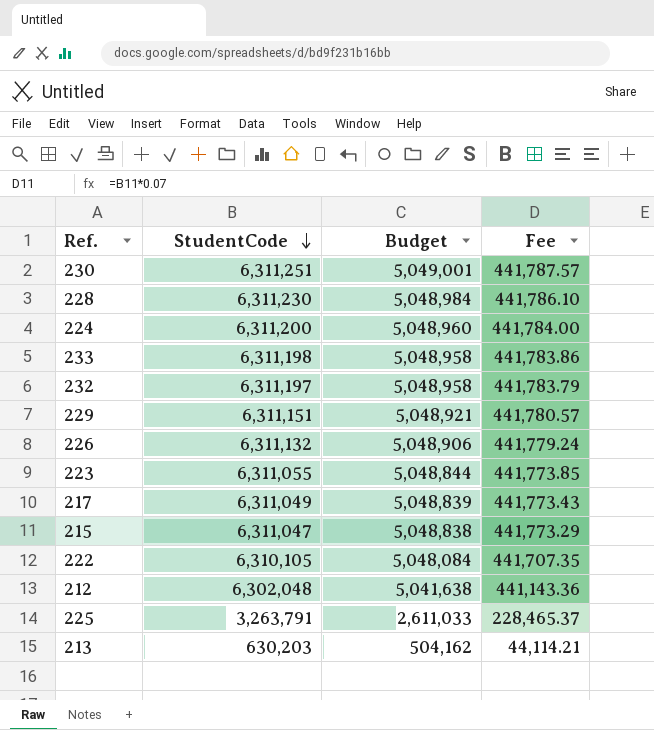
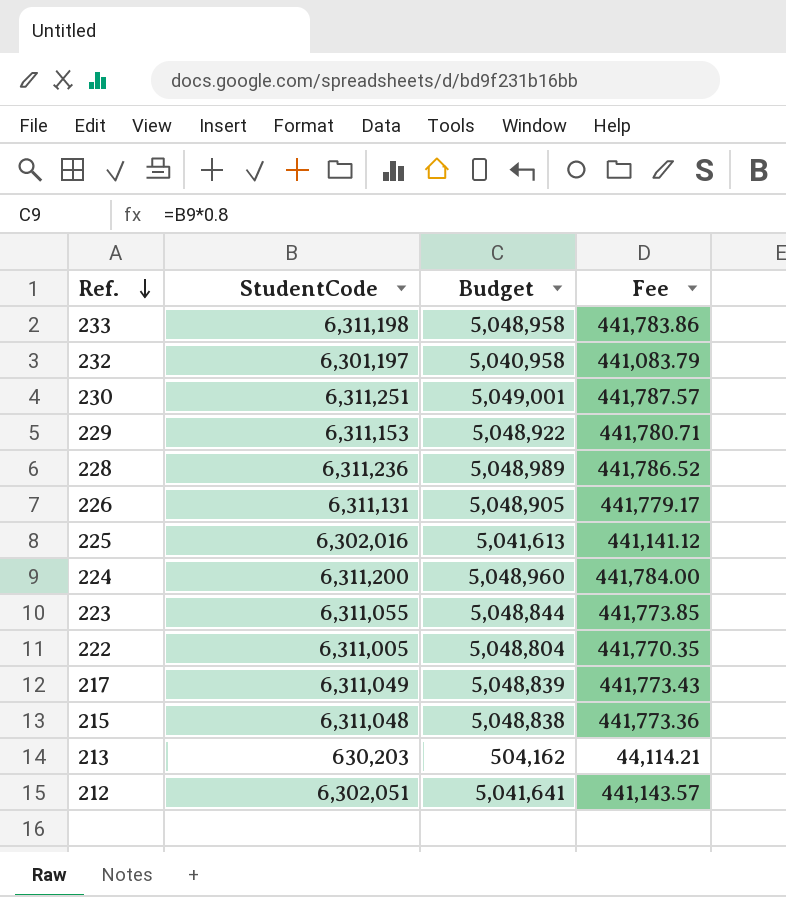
row order: StudentCode descending -> Ref. descending
232 | StudentCode: 6,311,197 -> 6,301,197
232 | Budget: 5,048,958 -> 5,040,958
232 | Fee: 441,783.79 -> 441,083.79
229 | StudentCode: 6,311,151 -> 6,311,153
229 | Budget: 5,048,921 -> 5,048,922
229 | Fee: 441,780.57 -> 441,780.71
228 | StudentCode: 6,311,230 -> 6,311,236
228 | Budget: 5,048,984 -> 5,048,989
228 | Fee: 441,786.10 -> 441,786.52
226 | StudentCode: 6,311,132 -> 6,311,131
226 | Budget: 5,048,906 -> 5,048,905
226 | Fee: 441,779.24 -> 441,779.17
225 | StudentCode: 3,263,791 -> 6,302,016
225 | Budget: 2,611,033 -> 5,041,613
225 | Fee: 228,465.37 -> 441,141.12
222 | StudentCode: 6,310,105 -> 6,311,005
222 | Budget: 5,048,084 -> 5,048,804
222 | Fee: 441,707.35 -> 441,770.35
215 | StudentCode: 6,311,047 -> 6,311,048
215 | Fee: 441,773.29 -> 441,773.36
212 | StudentCode: 6,302,048 -> 6,302,051
212 | Budget: 5,041,638 -> 5,041,641
212 | Fee: 441,143.36 -> 441,143.57

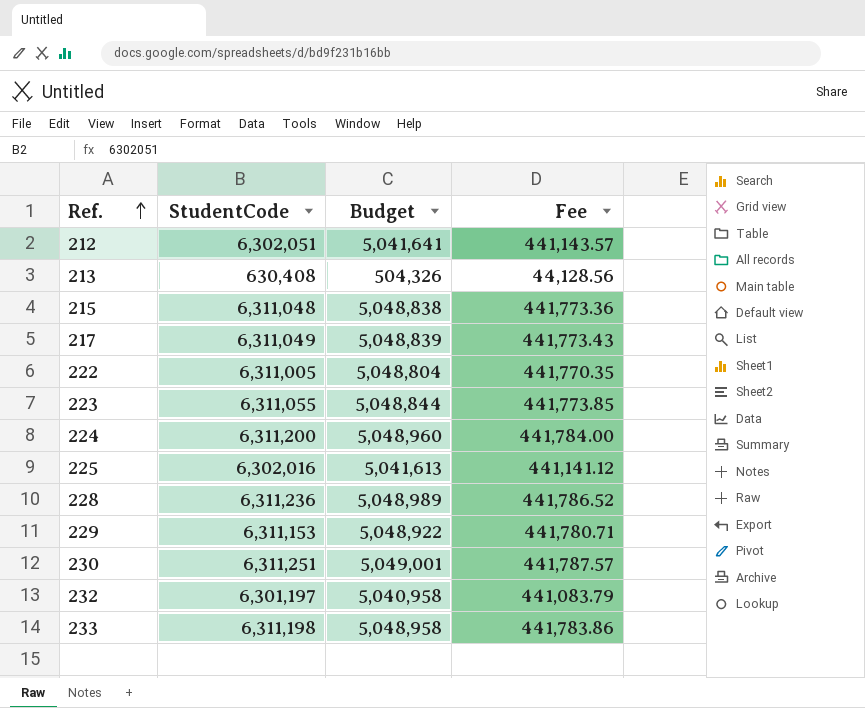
row order: Ref. descending -> Ref. ascending
row 226: 6,311,131 | 5,048,905 | 441,779.17 -> none
213 | StudentCode: 630,203 -> 630,408
213 | Budget: 504,162 -> 504,326
213 | Fee: 44,114.21 -> 44,128.56

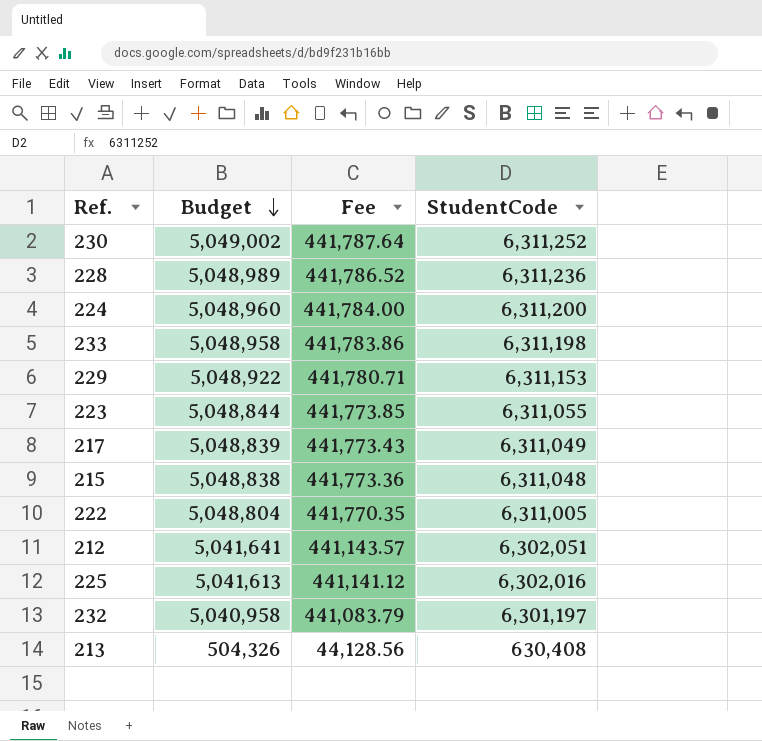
row order: Ref. ascending -> Budget descending
column StudentCode | position: 2 -> 4
230 | Budget: 5,049,001 -> 5,049,002
230 | Fee: 441,787.57 -> 441,787.64
230 | StudentCode: 6,311,251 -> 6,311,252

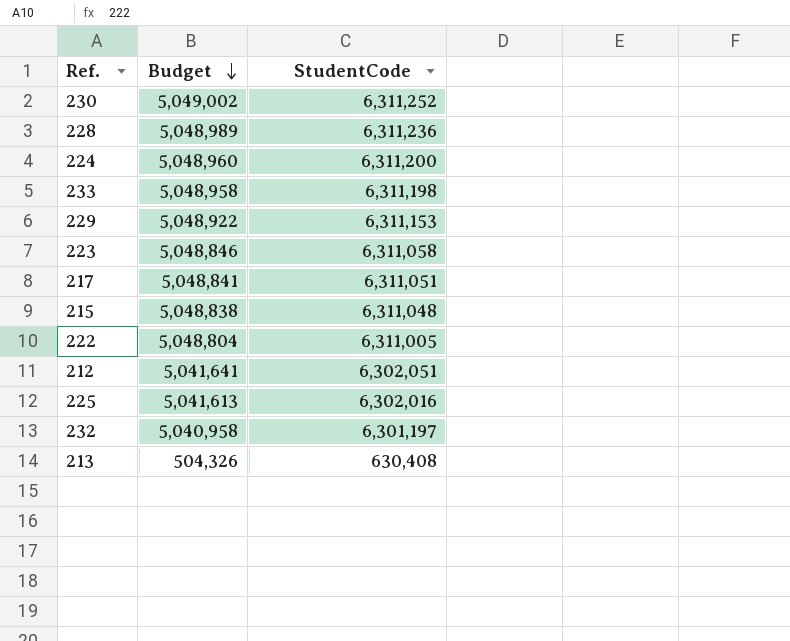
column Fee | formula: [StudentCode] * 0.07 -> none
223 | Budget: 5,048,844 -> 5,048,846
223 | StudentCode: 6,311,055 -> 6,311,058
217 | Budget: 5,048,839 -> 5,048,841
217 | StudentCode: 6,311,049 -> 6,311,051

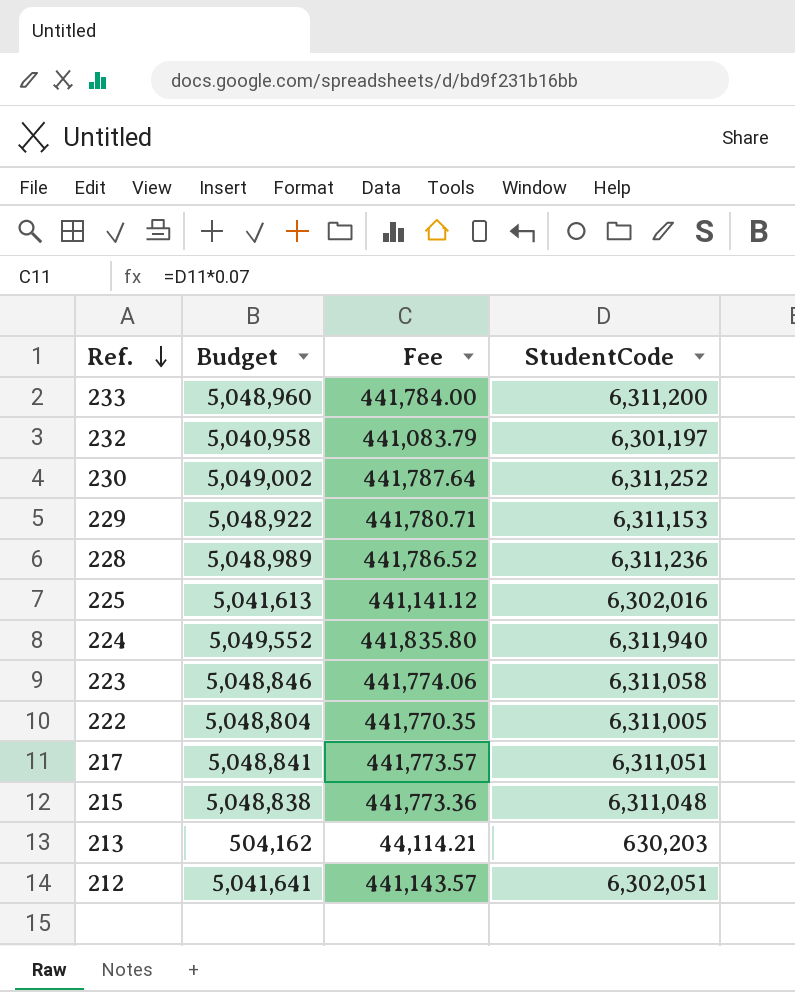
row order: Budget descending -> Ref. descending
column Fee | formula: none -> [StudentCode] * 0.07
233 | Budget: 5,048,958 -> 5,048,960
233 | StudentCode: 6,311,198 -> 6,311,200
224 | Budget: 5,048,960 -> 5,049,552
224 | StudentCode: 6,311,200 -> 6,311,940
213 | Budget: 504,326 -> 504,162
213 | StudentCode: 630,408 -> 630,203

